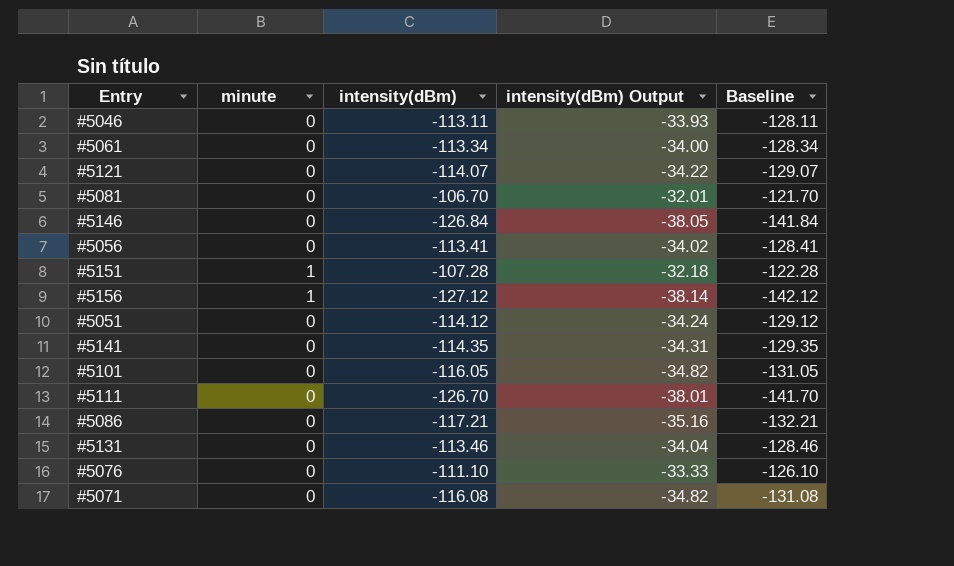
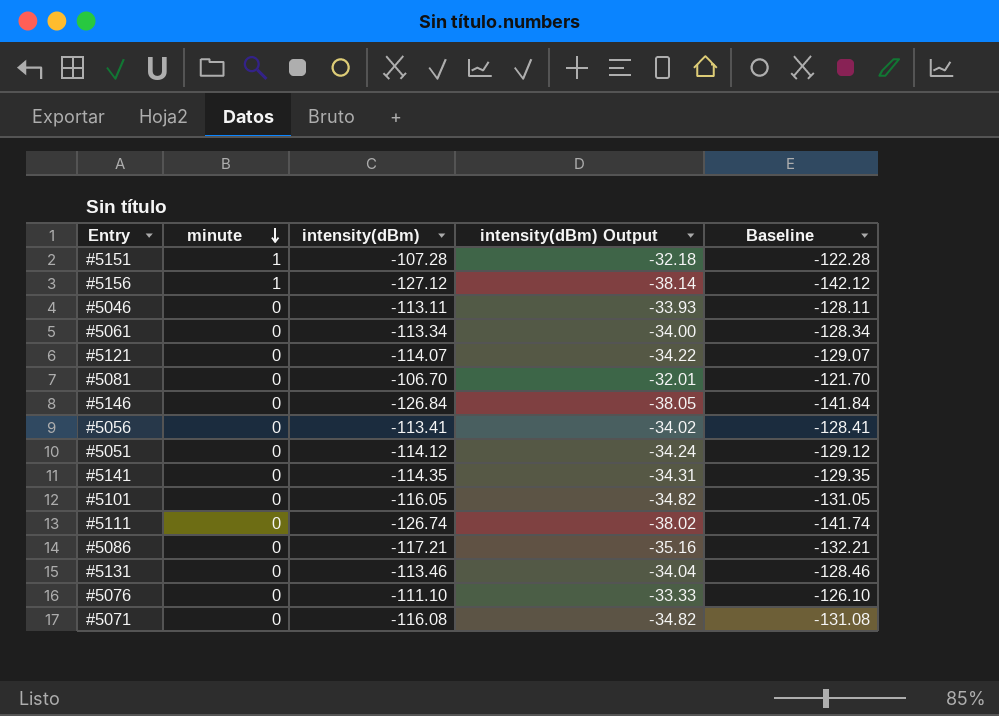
row order: none -> minute descending
#5111 | intensity(dBm): -126.70 -> -126.74
#5111 | intensity(dBm) Output: -38.01 -> -38.02
#5111 | Baseline: -141.70 -> -141.74

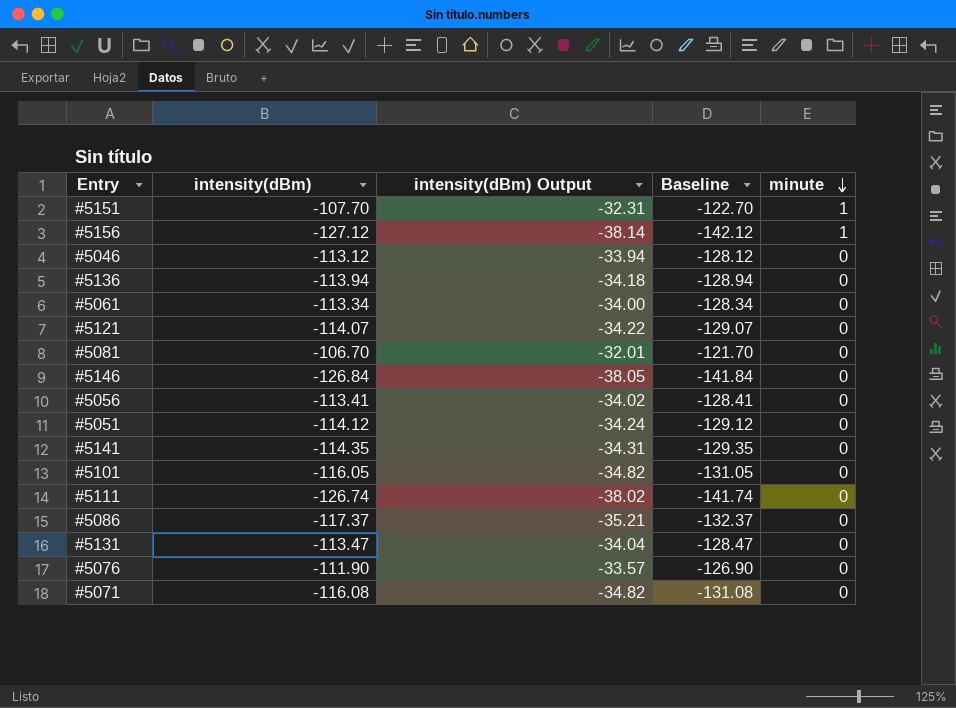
column minute | position: 2 -> 5
#5151 | intensity(dBm): -107.28 -> -107.70
#5151 | intensity(dBm) Output: -32.18 -> -32.31
#5151 | Baseline: -122.28 -> -122.70
#5046 | intensity(dBm): -113.11 -> -113.12
#5046 | intensity(dBm) Output: -33.93 -> -33.94
#5046 | Baseline: -128.11 -> -128.12
row #5136: none -> -113.94 | -34.18 | -128.94 | 0
#5086 | intensity(dBm): -117.21 -> -117.37
#5086 | intensity(dBm) Output: -35.16 -> -35.21
#5086 | Baseline: -132.21 -> -132.37
#5131 | intensity(dBm): -113.46 -> -113.47
#5131 | Baseline: -128.46 -> -128.47
#5076 | intensity(dBm): -111.10 -> -111.90
#5076 | intensity(dBm) Output: -33.33 -> -33.57
#5076 | Baseline: -126.10 -> -126.90

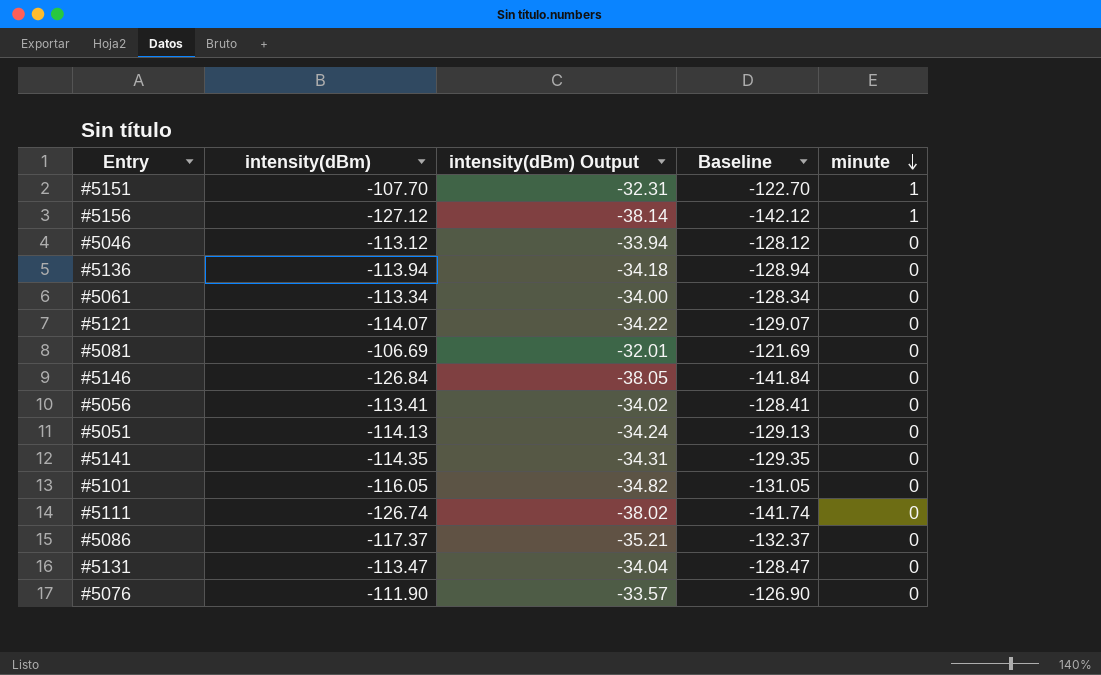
row #5071: -116.08 | -34.82 | -131.08 | 0 -> none
#5081 | intensity(dBm): -106.70 -> -106.69
#5081 | Baseline: -121.70 -> -121.69
#5051 | intensity(dBm): -114.12 -> -114.13
#5051 | Baseline: -129.12 -> -129.13

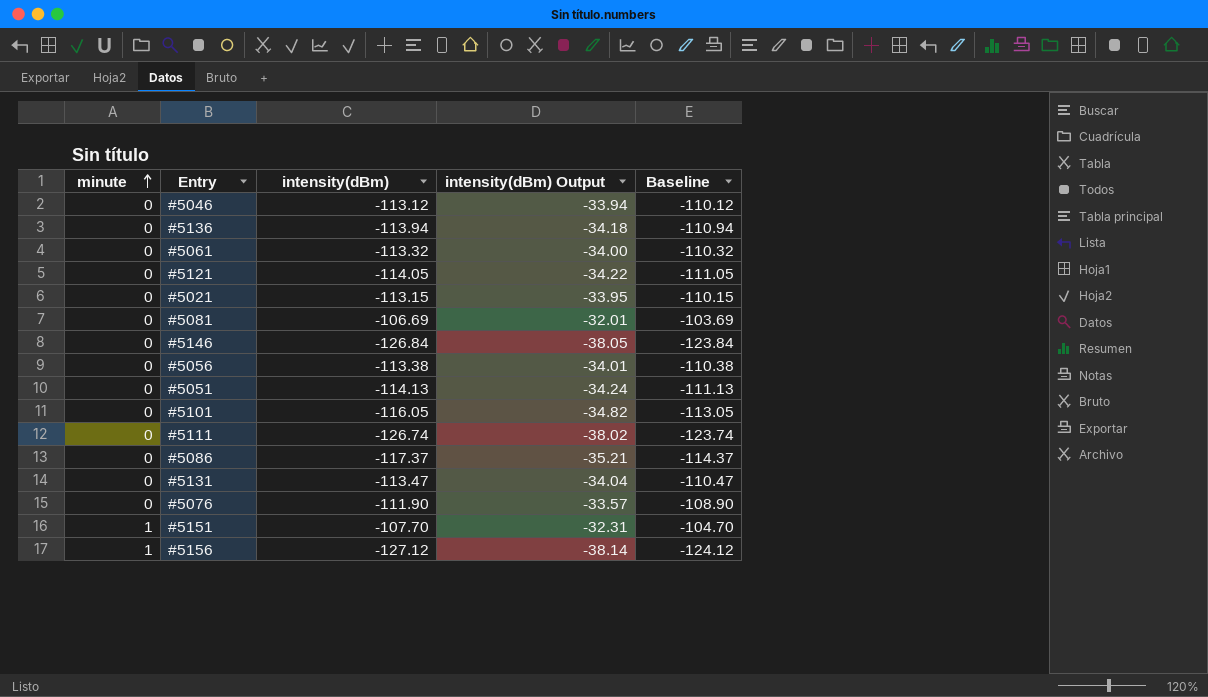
row order: minute descending -> minute ascending
column minute | position: 5 -> 1
column Baseline | formula: [intensity(dBm)] - 15 -> [intensity(dBm)] + 3
row #5141: -114.35 | -34.31 | -129.35 | 0 -> none
#5061 | intensity(dBm): -113.34 -> -113.32
#5121 | intensity(dBm): -114.07 -> -114.05
row #5021: none -> 0 | -113.15 | -33.95 | -110.15
#5056 | intensity(dBm): -113.41 -> -113.38
#5056 | intensity(dBm) Output: -34.02 -> -34.01

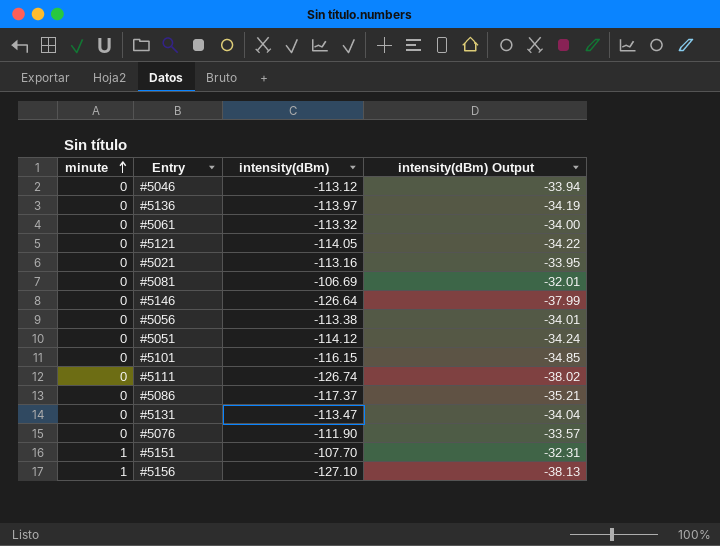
column Baseline | formula: [intensity(dBm)] + 3 -> none
#5136 | intensity(dBm): -113.94 -> -113.97
#5136 | intensity(dBm) Output: -34.18 -> -34.19
#5021 | intensity(dBm): -113.15 -> -113.16
#5146 | intensity(dBm): -126.84 -> -126.64
#5146 | intensity(dBm) Output: -38.05 -> -37.99
#5051 | intensity(dBm): -114.13 -> -114.12
#5101 | intensity(dBm): -116.05 -> -116.15
#5101 | intensity(dBm) Output: -34.82 -> -34.85
#5156 | intensity(dBm): -127.12 -> -127.10
#5156 | intensity(dBm) Output: -38.14 -> -38.13

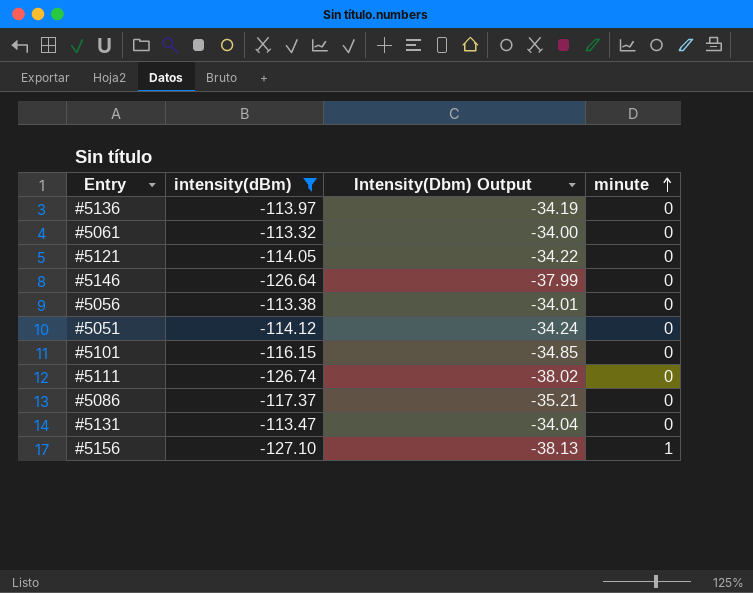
filter: none -> intensity(dBm) <= -113.32
column name: intensity(dBm) Output -> Intensity(Dbm) Output
column minute | position: 1 -> 4

